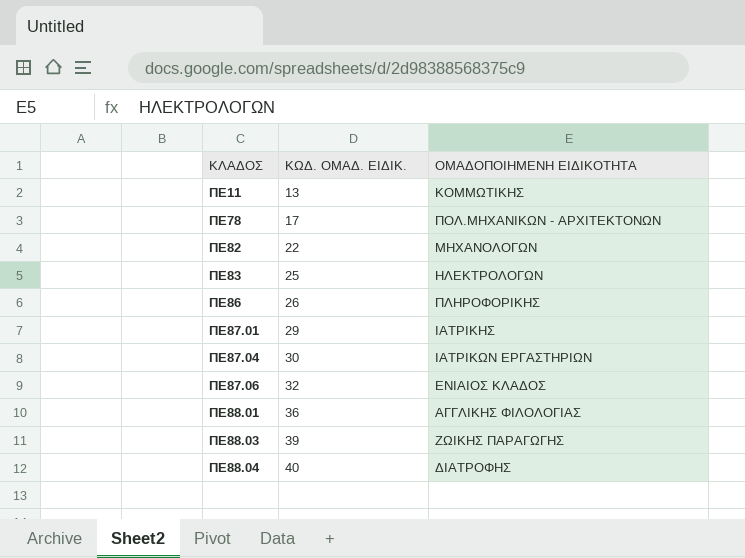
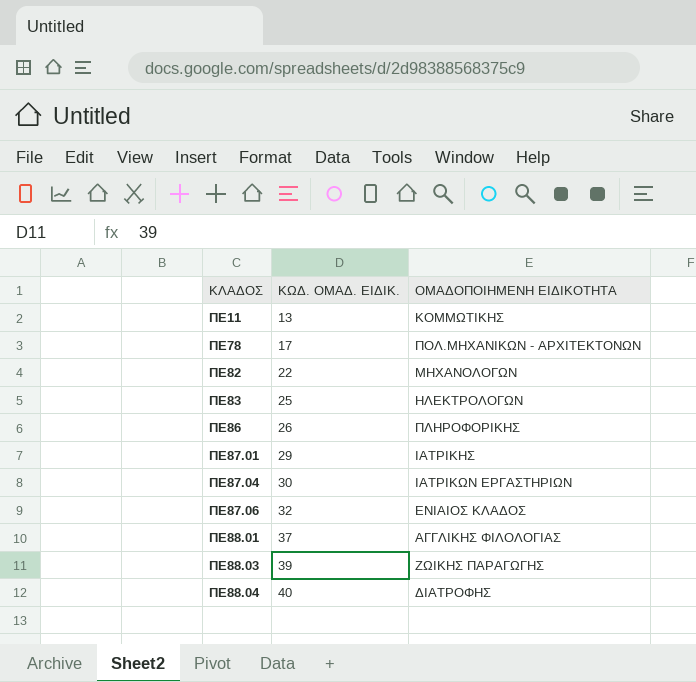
ΠΕ88.01 | ΚΩΔ. ΟΜΑΔ. ΕΙΔΙΚ.: 36 -> 37

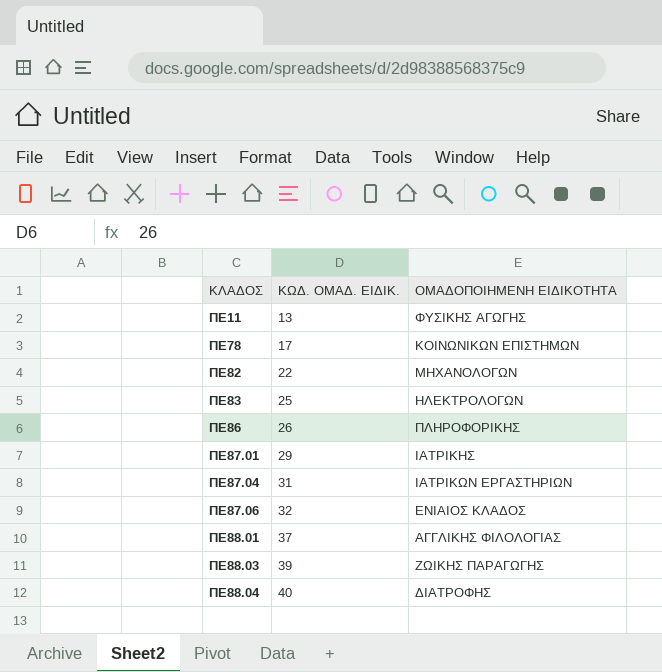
ΠΕ11 | ΟΜΑΔΟΠΟΙΗΜΕΝΗ ΕΙΔΙΚΟΤΗΤΑ: ΚΟΜΜΩΤΙΚΗΣ -> ΦΥΣΙΚΗΣ ΑΓΩΓΗΣ
ΠΕ78 | ΟΜΑΔΟΠΟΙΗΜΕΝΗ ΕΙΔΙΚΟΤΗΤΑ: ΠΟΛ.ΜΗΧΑΝΙΚΩΝ - ΑΡΧΙΤΕΚΤΟΝΩΝ -> ΚΟΙΝΩΝΙΚΩΝ ΕΠΙΣΤΗΜΩΝ
ΠΕ87.04 | ΚΩΔ. ΟΜΑΔ. ΕΙΔΙΚ.: 30 -> 31

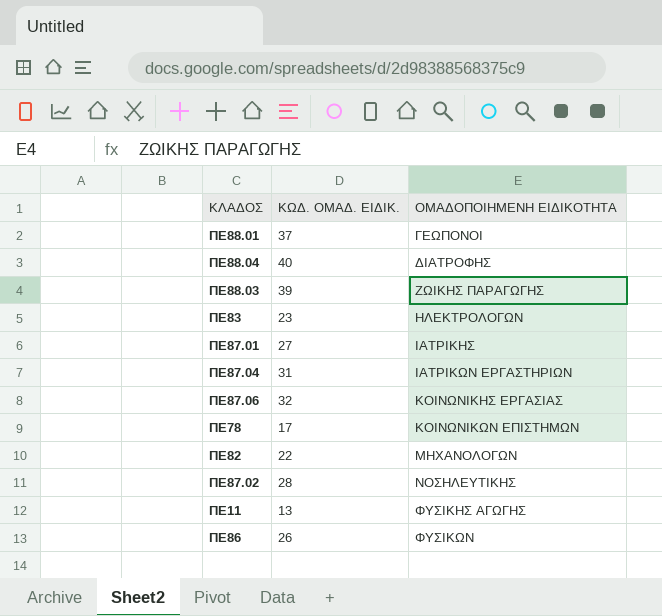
row order: ΚΛΑΔΟΣ ascending -> ΟΜΑΔΟΠΟΙΗΜΕΝΗ ΕΙΔΙΚΟΤΗΤΑ ascending
ΠΕ88.01 | ΟΜΑΔΟΠΟΙΗΜΕΝΗ ΕΙΔΙΚΟΤΗΤΑ: ΑΓΓΛΙΚΗΣ ΦΙΛΟΛΟΓΙΑΣ -> ΓΕΩΠΟΝΟΙ
ΠΕ83 | ΚΩΔ. ΟΜΑΔ. ΕΙΔΙΚ.: 25 -> 23
ΠΕ87.01 | ΚΩΔ. ΟΜΑΔ. ΕΙΔΙΚ.: 29 -> 27
ΠΕ87.06 | ΟΜΑΔΟΠΟΙΗΜΕΝΗ ΕΙΔΙΚΟΤΗΤΑ: ΕΝΙΑΙΟΣ ΚΛΑΔΟΣ -> ΚΟΙΝΩΝΙΚΗΣ ΕΡΓΑΣΙΑΣ
row ΠΕ87.02: none -> 28 | ΝΟΣΗΛΕΥΤΙΚΗΣ
ΠΕ86 | ΟΜΑΔΟΠΟΙΗΜΕΝΗ ΕΙΔΙΚΟΤΗΤΑ: ΠΛΗΡΟΦΟΡΙΚΗΣ -> ΦΥΣΙΚΩΝ

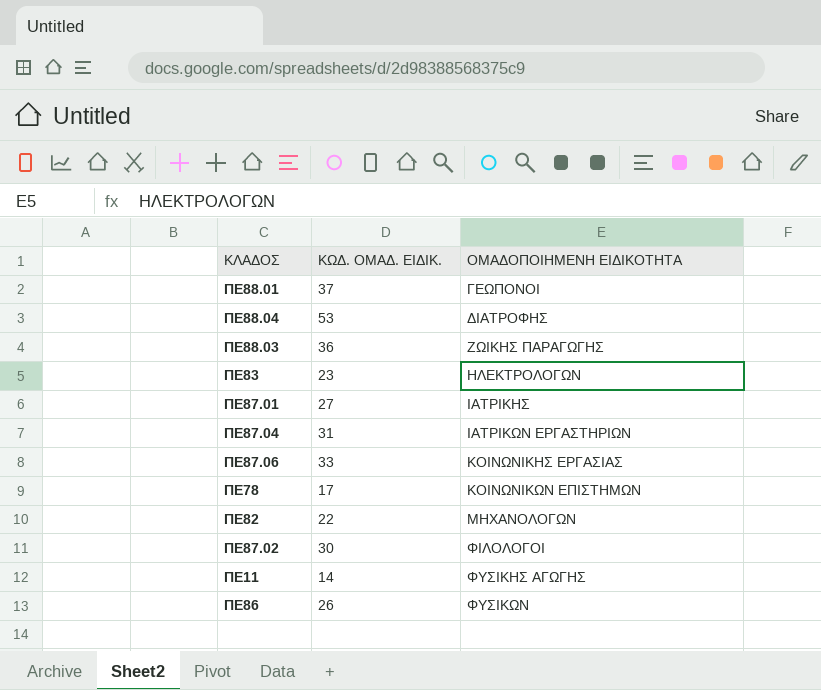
ΠΕ88.04 | ΚΩΔ. ΟΜΑΔ. ΕΙΔΙΚ.: 40 -> 53
ΠΕ88.03 | ΚΩΔ. ΟΜΑΔ. ΕΙΔΙΚ.: 39 -> 36
ΠΕ87.06 | ΚΩΔ. ΟΜΑΔ. ΕΙΔΙΚ.: 32 -> 33
ΠΕ87.02 | ΚΩΔ. ΟΜΑΔ. ΕΙΔΙΚ.: 28 -> 30
ΠΕ87.02 | ΟΜΑΔΟΠΟΙΗΜΕΝΗ ΕΙΔΙΚΟΤΗΤΑ: ΝΟΣΗΛΕΥΤΙΚΗΣ -> ΦΙΛΟΛΟΓΟΙ
ΠΕ11 | ΚΩΔ. ΟΜΑΔ. ΕΙΔΙΚ.: 13 -> 14

